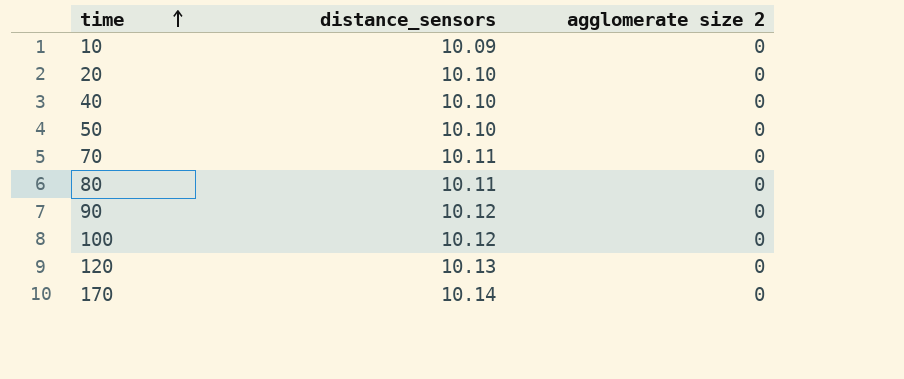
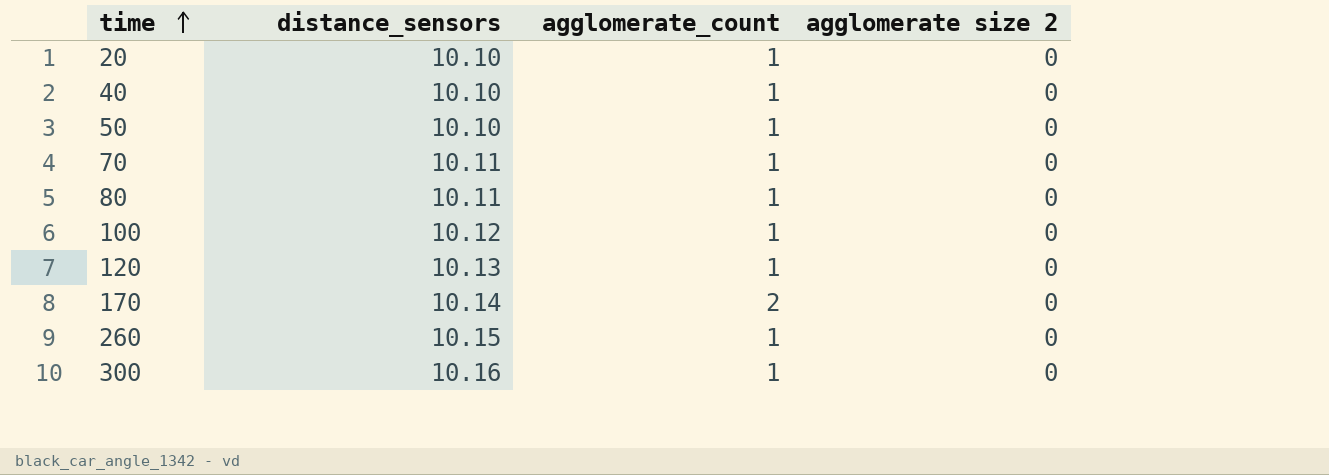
column agglomerate_count | position: none -> 3
row 10: 10.09 | 0 -> none
row 90: 10.12 | 0 -> none
row 260: none -> 10.15 | 1 | 0
row 300: none -> 10.16 | 1 | 0

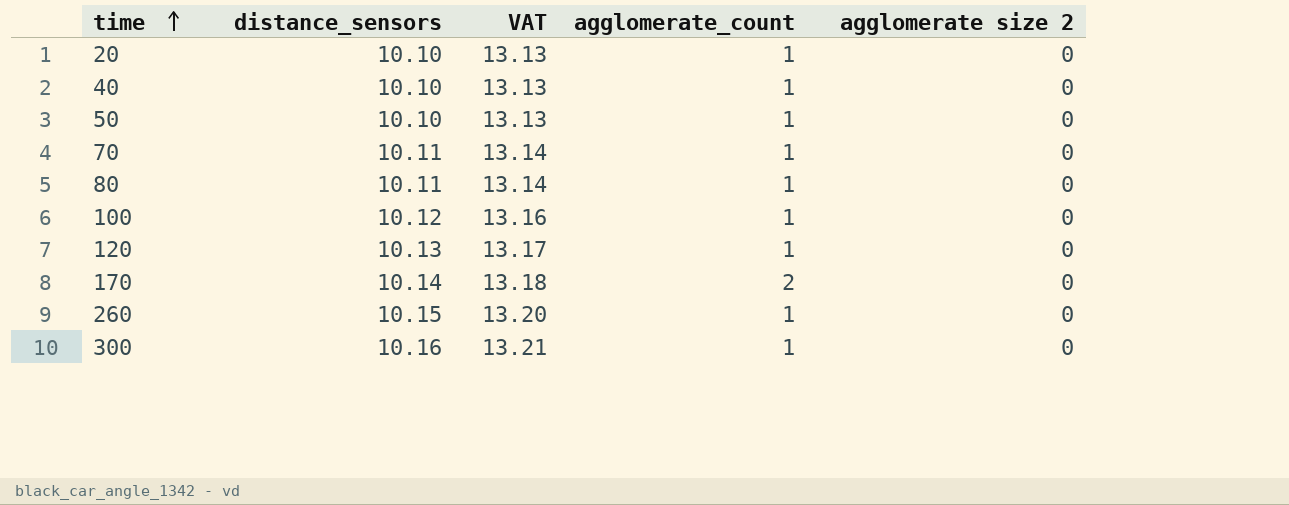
column VAT | formula: none -> [distance_sensors] * 1.3

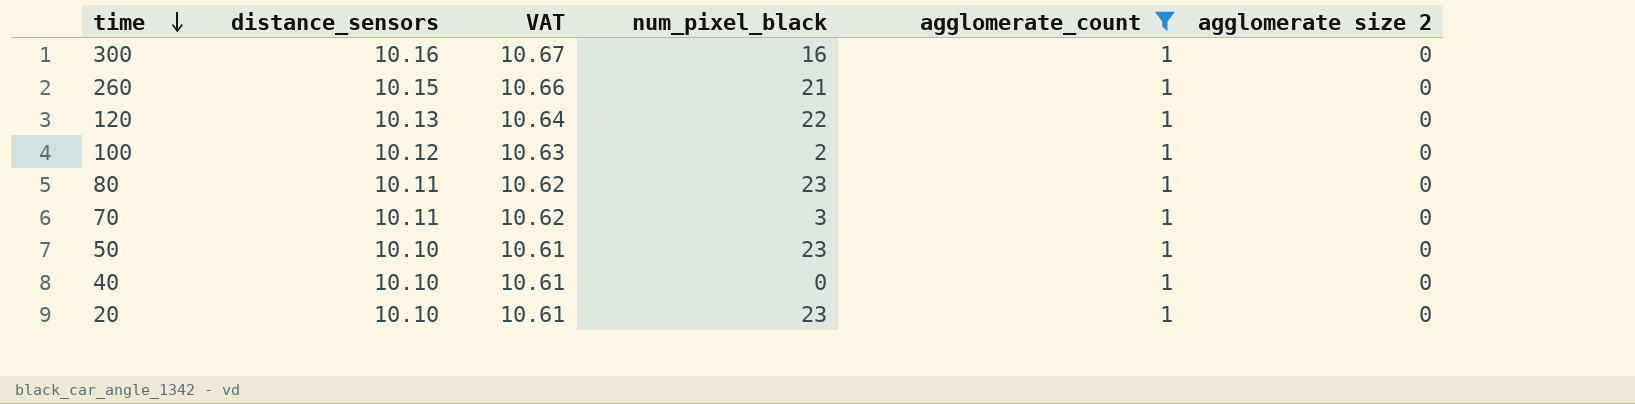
filter: none -> agglomerate_count = 1
row order: time ascending -> time descending
column VAT | formula: [distance_sensors] * 1.3 -> [distance_sensors] * 1.05
column num_pixel_black | position: none -> 4

